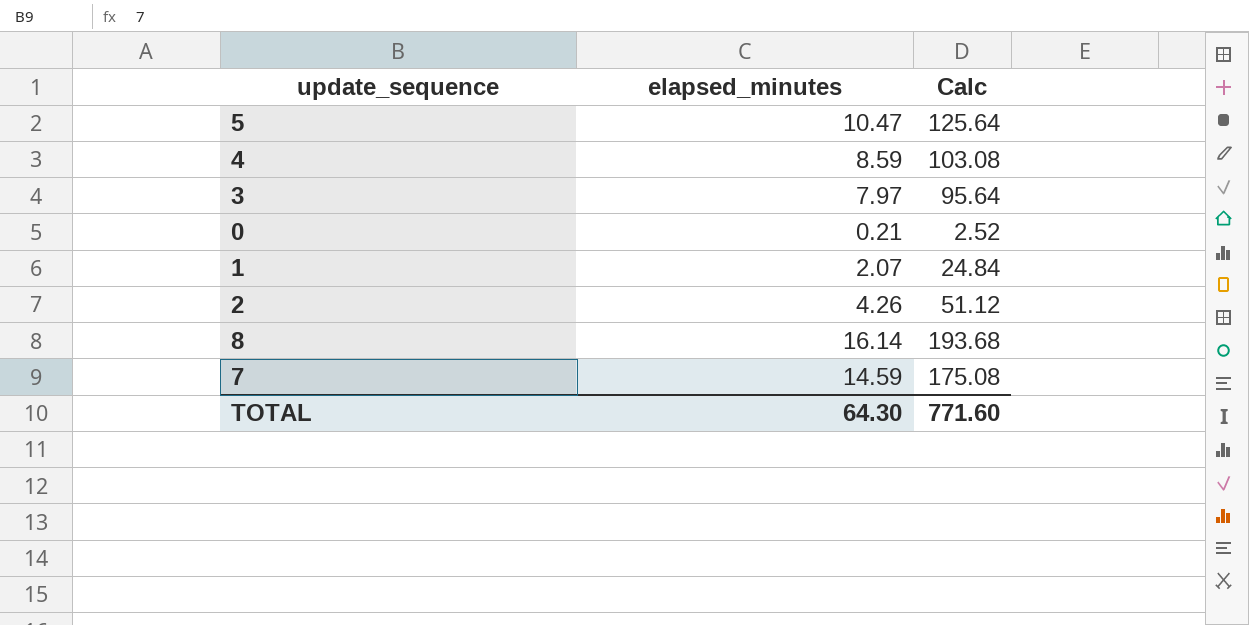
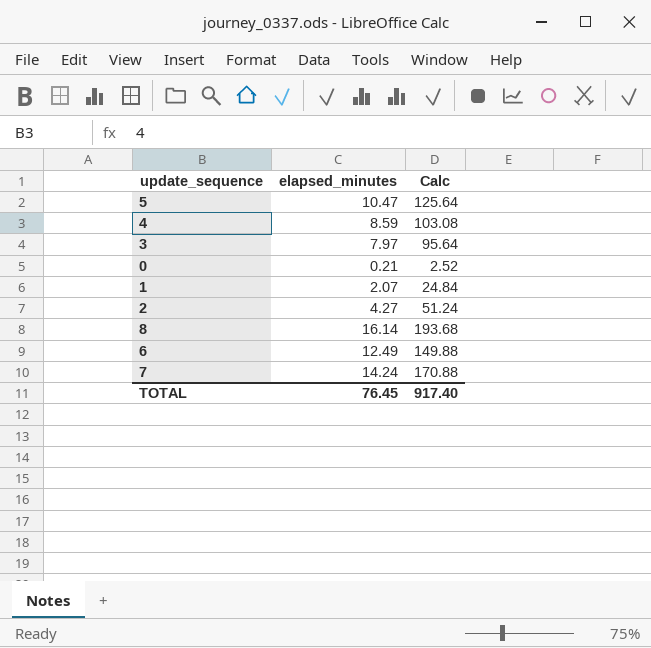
2 | elapsed_minutes: 4.26 -> 4.27
2 | Calc: 51.12 -> 51.24
row 6: none -> 12.49 | 149.88
7 | elapsed_minutes: 14.59 -> 14.24
7 | Calc: 175.08 -> 170.88
TOTAL | elapsed_minutes: 64.30 -> 76.45
TOTAL | Calc: 771.60 -> 917.40

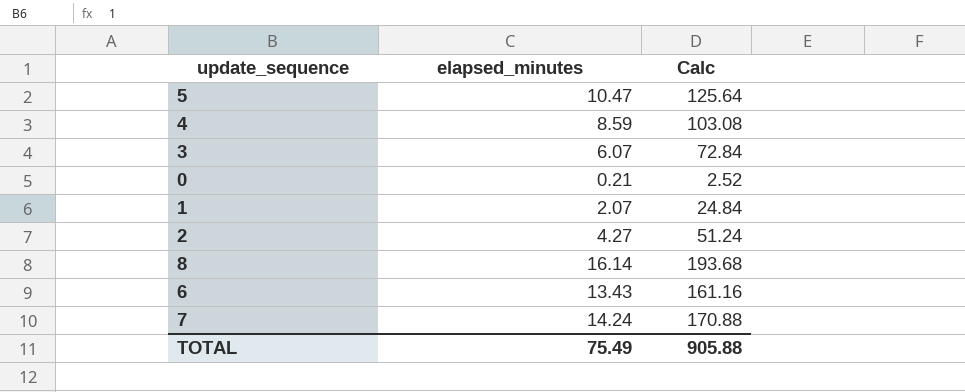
3 | elapsed_minutes: 7.97 -> 6.07
3 | Calc: 95.64 -> 72.84
6 | elapsed_minutes: 12.49 -> 13.43
6 | Calc: 149.88 -> 161.16
TOTAL | elapsed_minutes: 76.45 -> 75.49
TOTAL | Calc: 917.40 -> 905.88

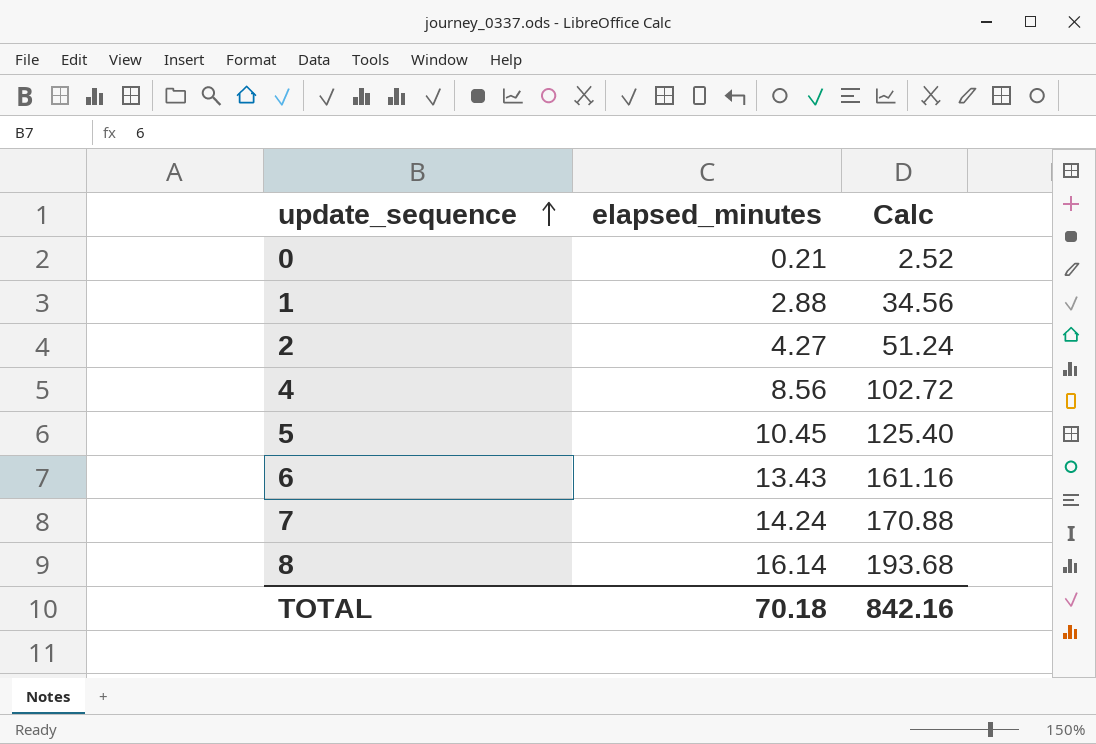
row order: none -> update_sequence ascending
row 3: 6.07 | 72.84 -> none
1 | elapsed_minutes: 2.07 -> 2.88
1 | Calc: 24.84 -> 34.56
4 | elapsed_minutes: 8.59 -> 8.56
4 | Calc: 103.08 -> 102.72
5 | elapsed_minutes: 10.47 -> 10.45
5 | Calc: 125.64 -> 125.40
TOTAL | elapsed_minutes: 75.49 -> 70.18
TOTAL | Calc: 905.88 -> 842.16

